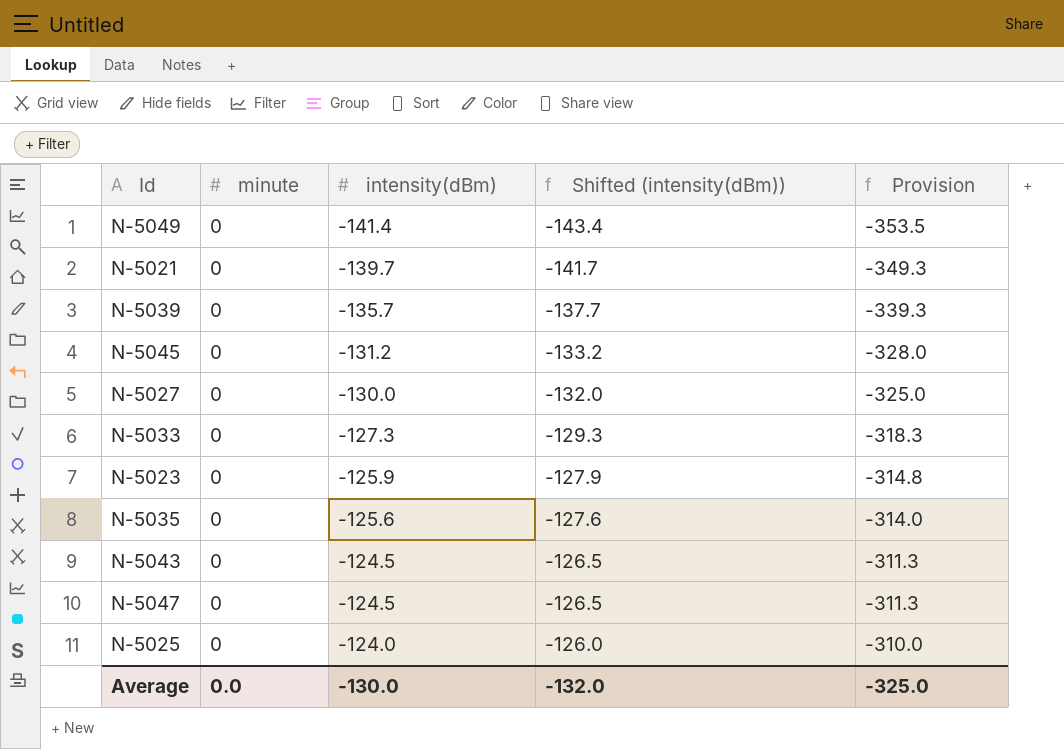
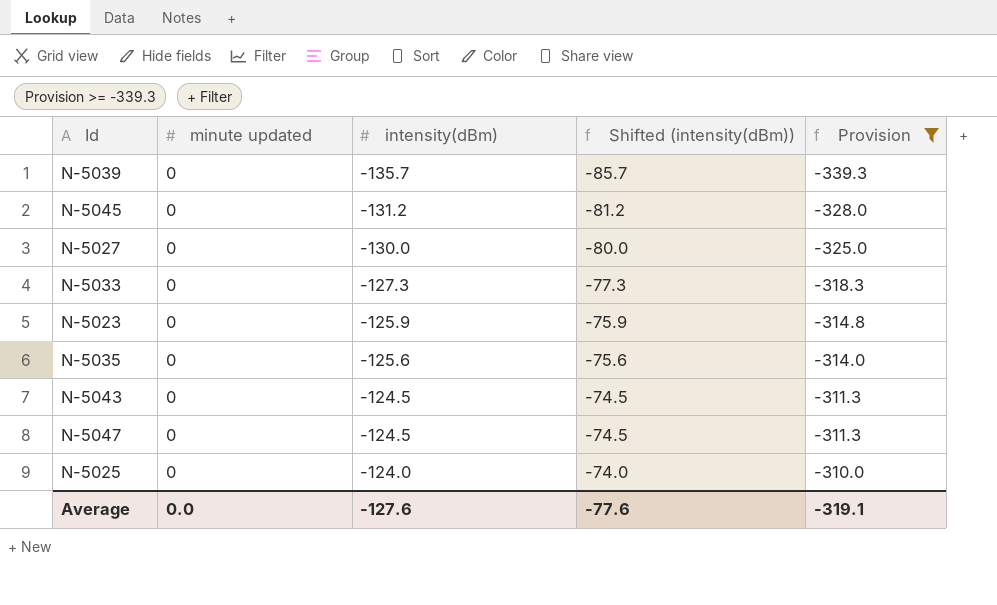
filter: none -> Provision >= -339.3
column name: minute -> minute updated
column Shifted (intensity(dBm)) | formula: [intensity(dBm)] - 2 -> [intensity(dBm)] + 50
Average | intensity(dBm): -130.0 -> -127.6
Average | Shifted (intensity(dBm)): -132.0 -> -77.6
Average | Provision: -325.0 -> -319.1

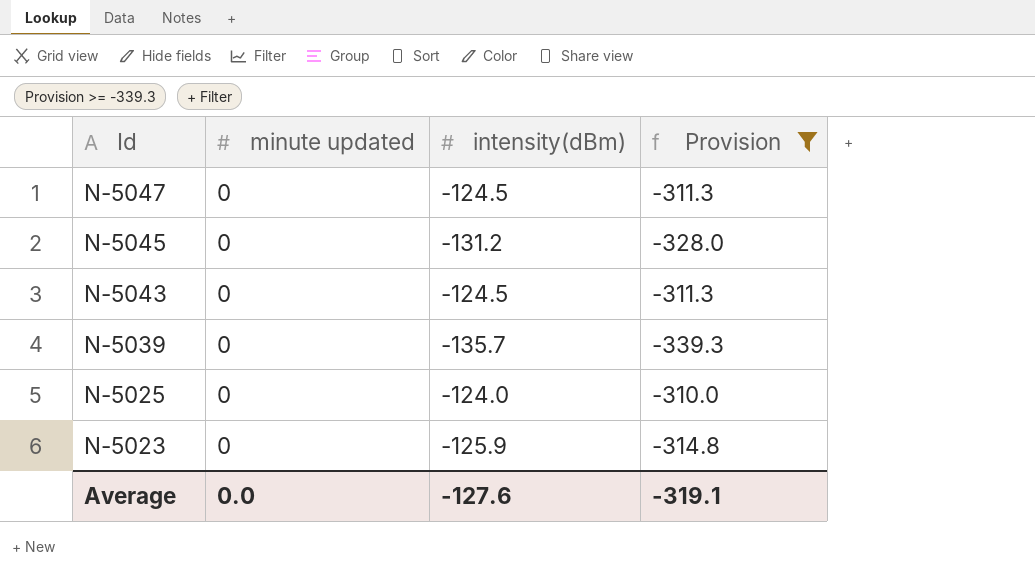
row order: intensity(dBm) ascending -> Id descending
column Shifted (intensity(dBm)) | formula: [intensity(dBm)] + 50 -> none
row N-5027: 0 | -130.0 | -80.0 | -325.0 -> none
row N-5033: 0 | -127.3 | -77.3 | -318.3 -> none
row N-5035: 0 | -125.6 | -75.6 | -314.0 -> none

